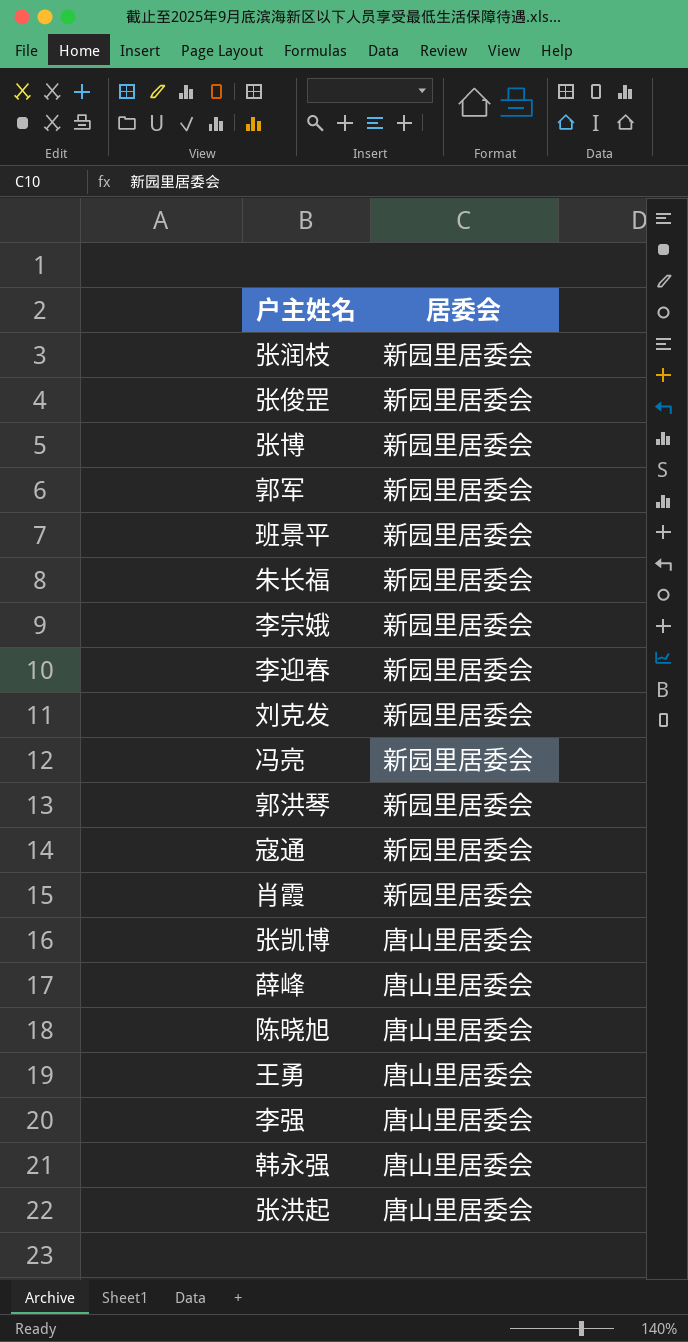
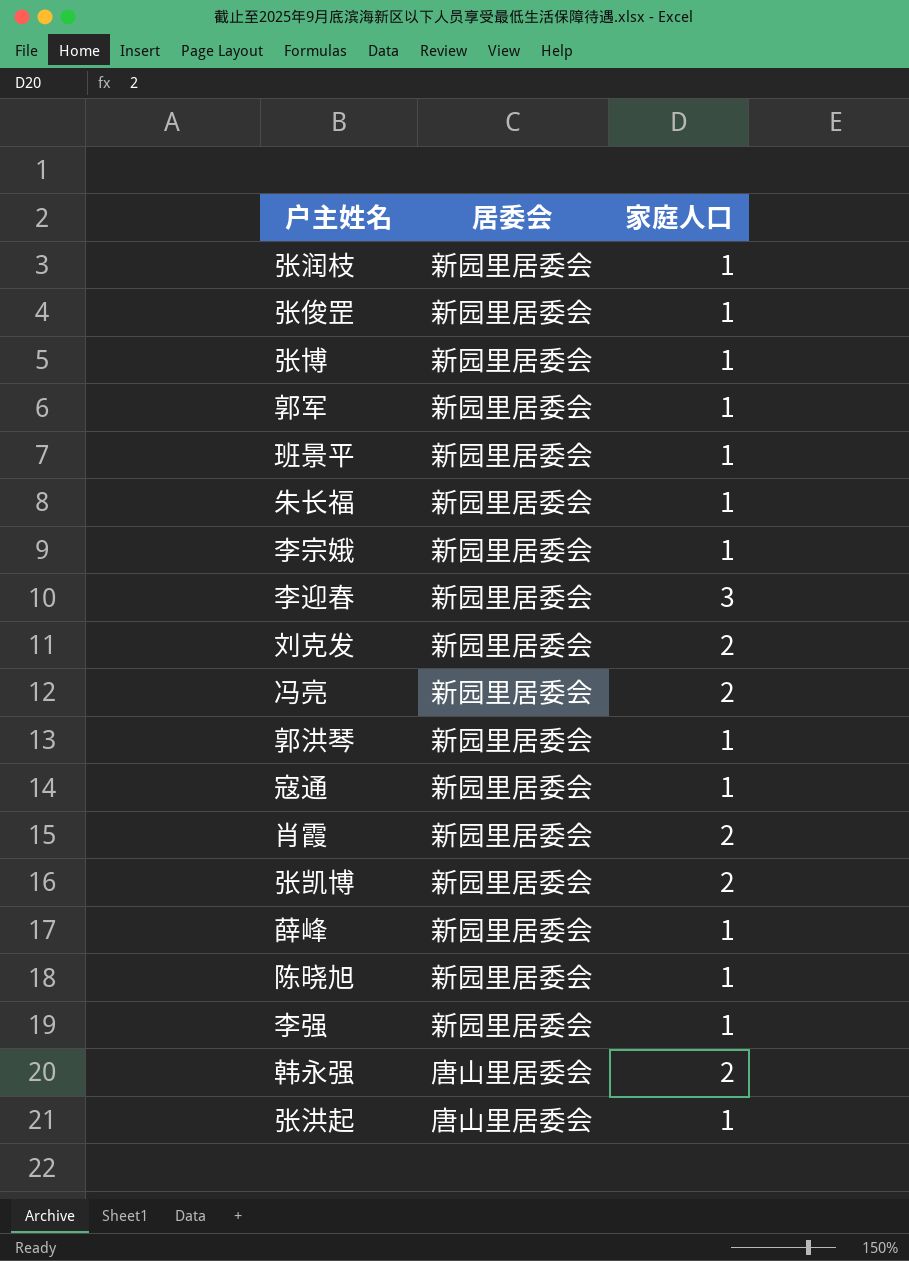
column 家庭人口 | position: none -> 3
row 王勇: 唐山里居委会 -> none
张凯博 | 居委会: 唐山里居委会 -> 新园里居委会
薛峰 | 居委会: 唐山里居委会 -> 新园里居委会
陈晓旭 | 居委会: 唐山里居委会 -> 新园里居委会
李强 | 居委会: 唐山里居委会 -> 新园里居委会

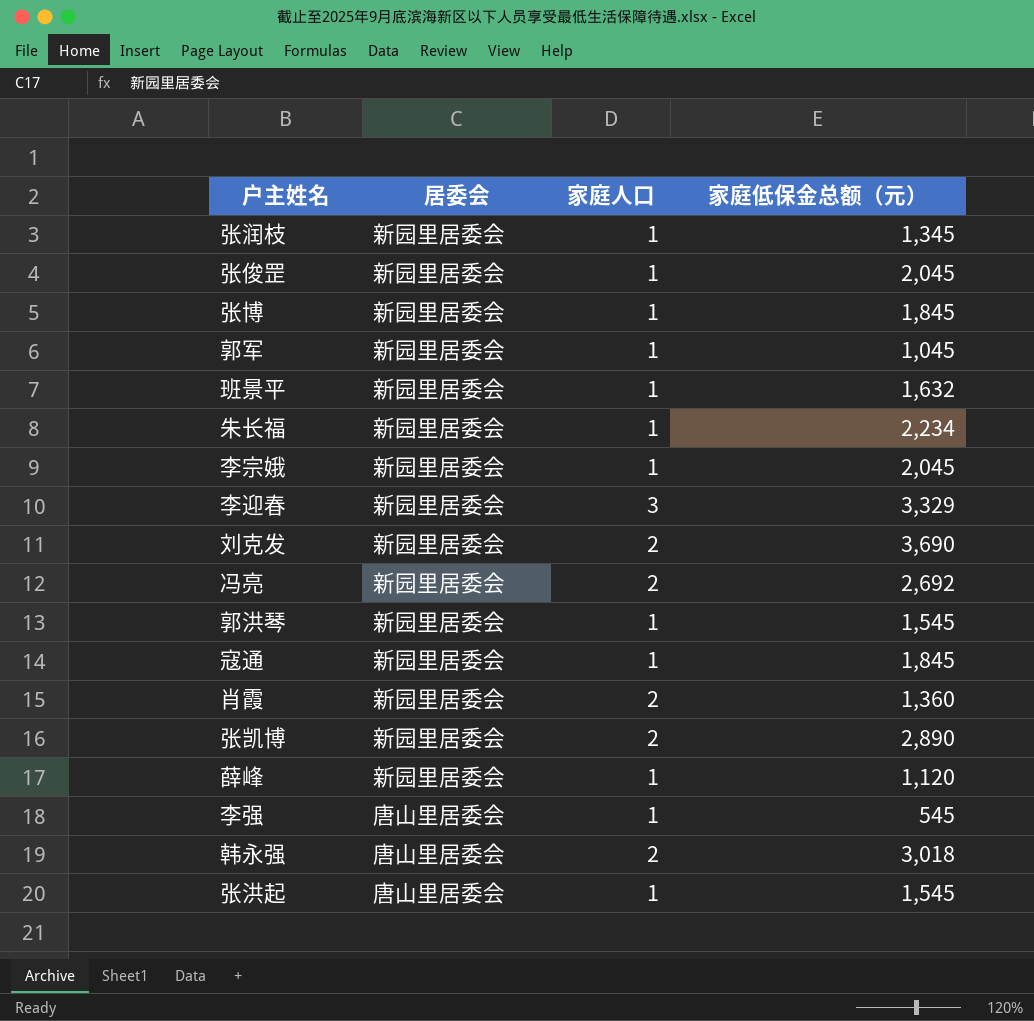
column 家庭低保金总额（元） | position: none -> 4
row 陈晓旭: 新园里居委会 | 1 -> none
李强 | 居委会: 新园里居委会 -> 唐山里居委会

